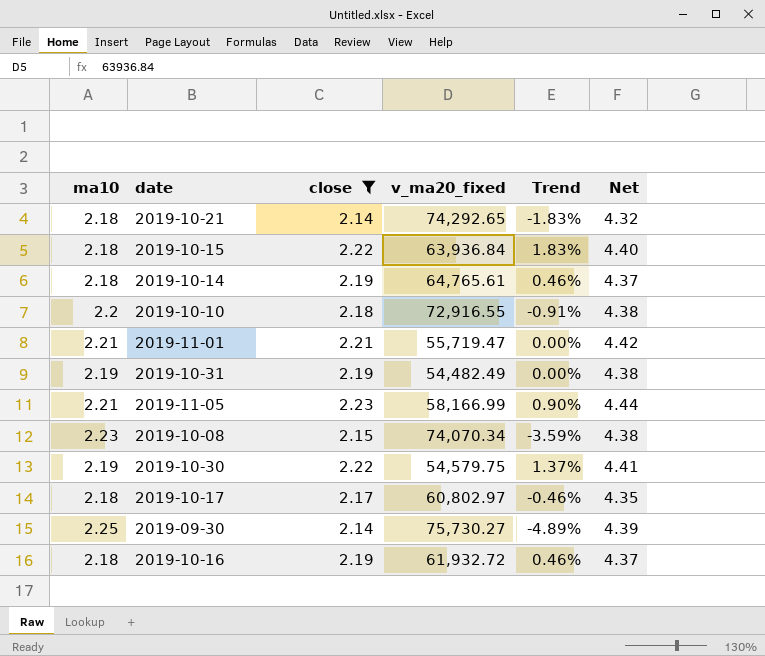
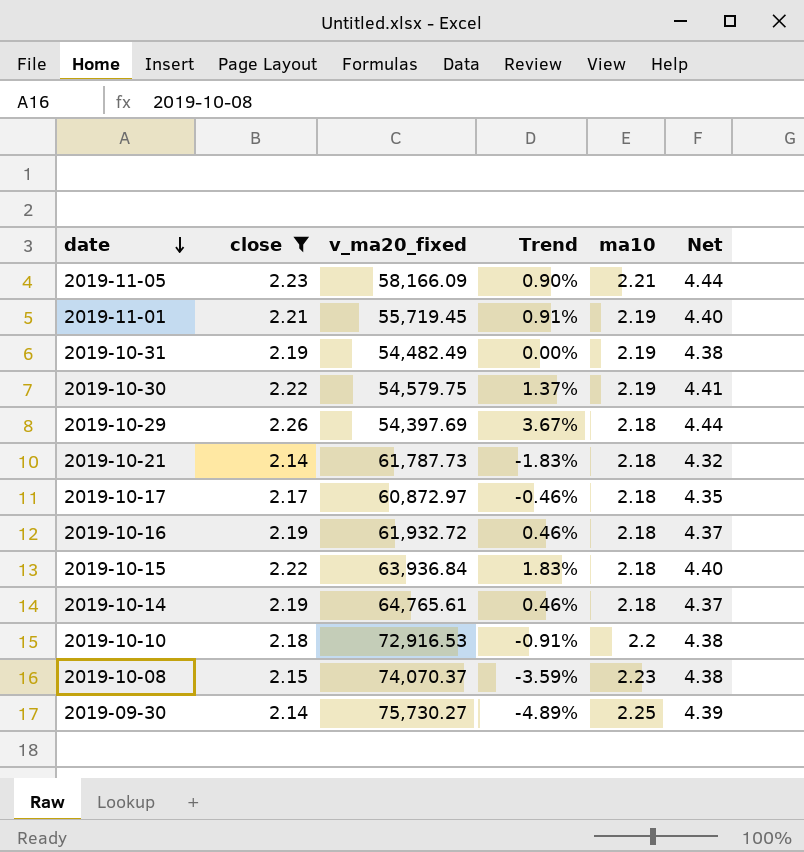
row order: none -> date descending
column ma10 | position: 1 -> 5
2019-11-05 | v_ma20_fixed: 58,166.99 -> 58,166.09
2019-11-01 | v_ma20_fixed: 55,719.47 -> 55,719.45
2019-11-01 | Trend: 0.00% -> 0.91%
2019-11-01 | ma10: 2.21 -> 2.19
2019-11-01 | Net: 4.42 -> 4.40
row 2019-10-29: none -> 2.26 | 54,397.69 | 3.67% | 2.18 | 4.44
2019-10-21 | v_ma20_fixed: 74,292.65 -> 61,787.73
2019-10-17 | v_ma20_fixed: 60,802.97 -> 60,872.97
2019-10-10 | v_ma20_fixed: 72,916.55 -> 72,916.53
2019-10-08 | v_ma20_fixed: 74,070.34 -> 74,070.37

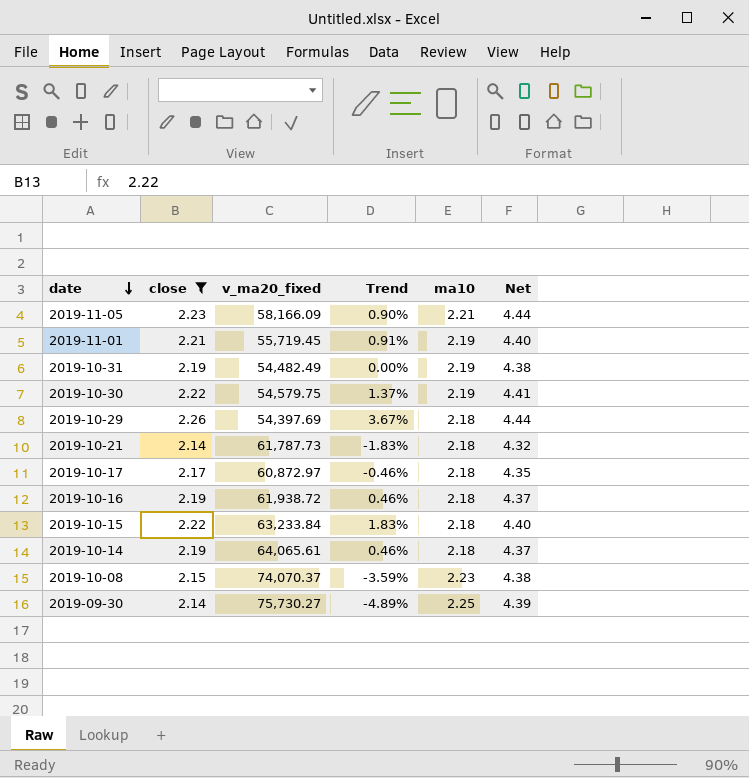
row 2019-10-10: 2.18 | 72,916.53 | -0.91% | 2.2 | 4.38 -> none
2019-10-16 | v_ma20_fixed: 61,932.72 -> 61,938.72
2019-10-15 | v_ma20_fixed: 63,936.84 -> 63,233.84
2019-10-14 | v_ma20_fixed: 64,765.61 -> 64,065.61

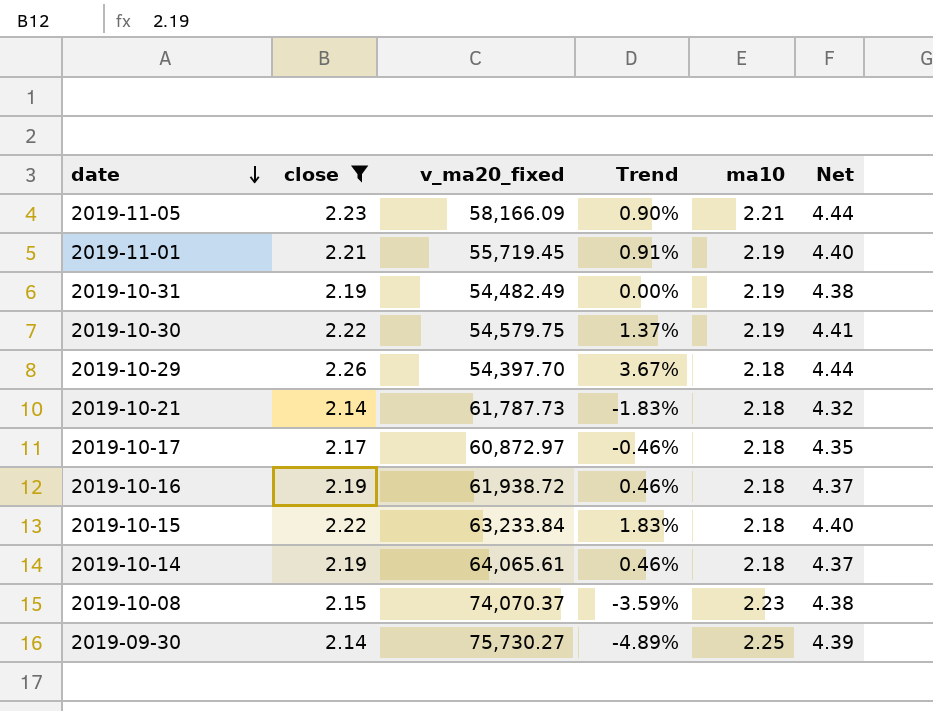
2019-10-29 | v_ma20_fixed: 54,397.69 -> 54,397.70

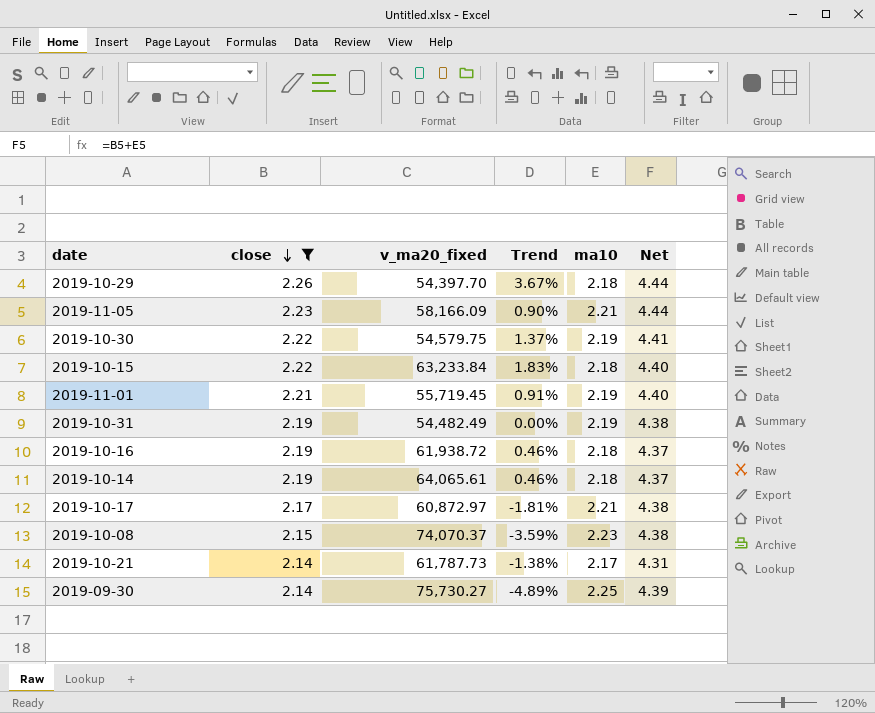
row order: date descending -> close descending
2019-10-17 | Trend: -0.46% -> -1.81%
2019-10-17 | ma10: 2.18 -> 2.21
2019-10-17 | Net: 4.35 -> 4.38
2019-10-21 | Trend: -1.83% -> -1.38%
2019-10-21 | ma10: 2.18 -> 2.17
2019-10-21 | Net: 4.32 -> 4.31

